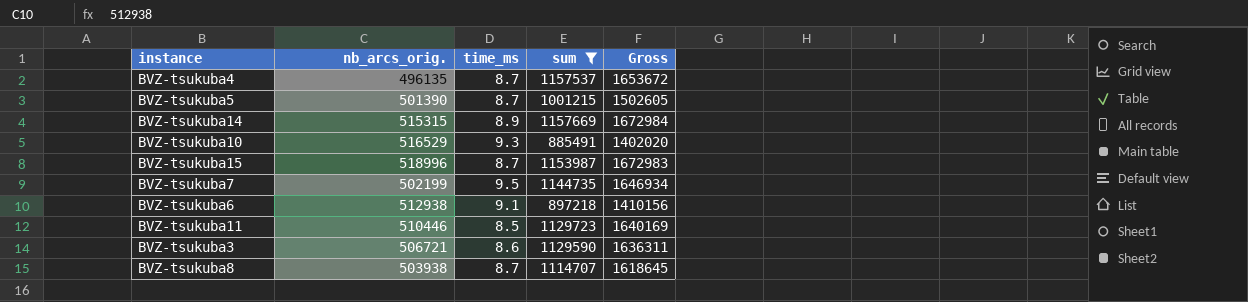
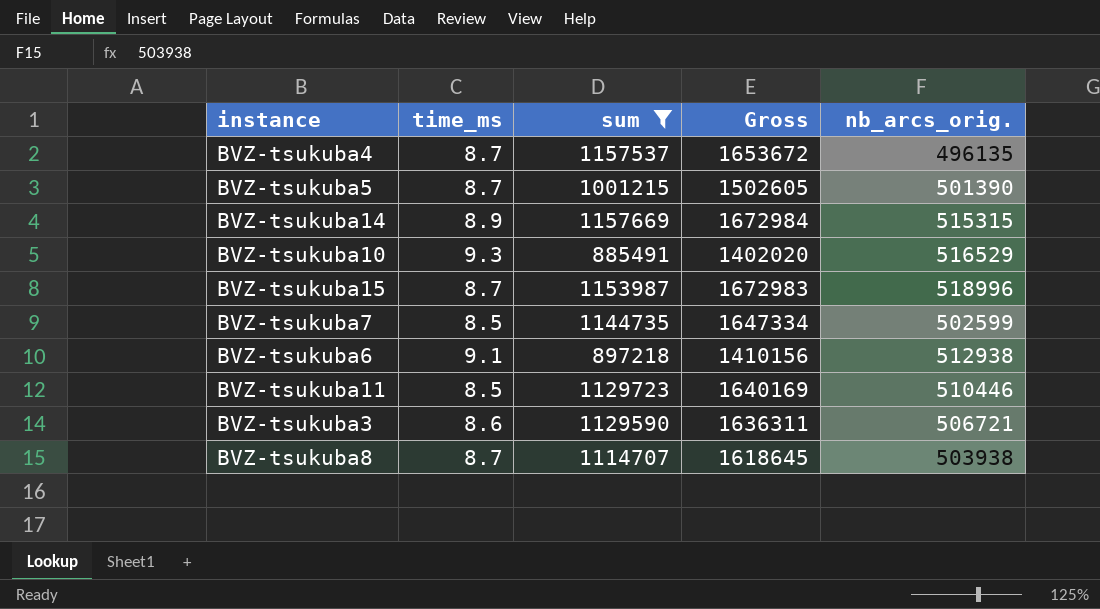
column nb_arcs_orig. | position: 2 -> 5
BVZ-tsukuba7 | time_ms: 9.5 -> 8.5
BVZ-tsukuba7 | Gross: 1646934 -> 1647334
BVZ-tsukuba7 | nb_arcs_orig.: 502199 -> 502599

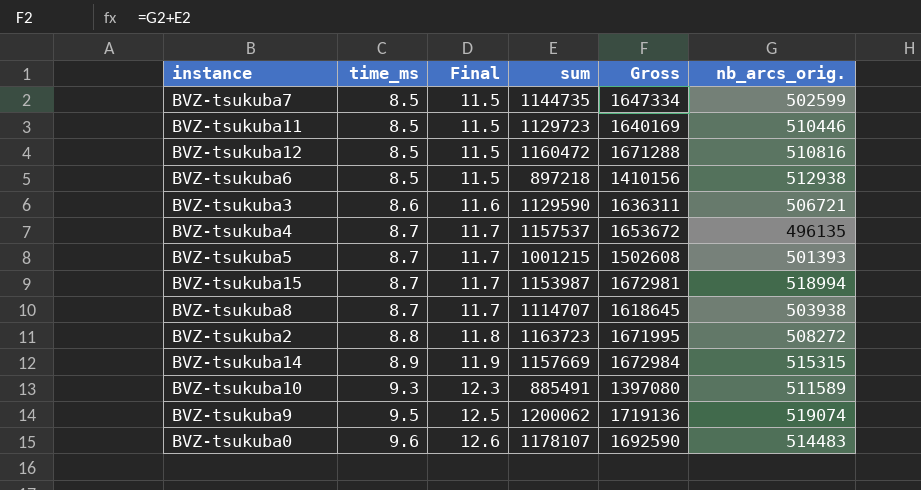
filter: sum <= 1157669 -> none
row order: none -> time_ms ascending
column Final | formula: none -> [time_ms] + 3
BVZ-tsukuba6 | time_ms: 9.1 -> 8.5
BVZ-tsukuba5 | Gross: 1502605 -> 1502608
BVZ-tsukuba5 | nb_arcs_orig.: 501390 -> 501393
BVZ-tsukuba15 | Gross: 1672983 -> 1672981
BVZ-tsukuba15 | nb_arcs_orig.: 518996 -> 518994
BVZ-tsukuba10 | Gross: 1402020 -> 1397080
BVZ-tsukuba10 | nb_arcs_orig.: 516529 -> 511589

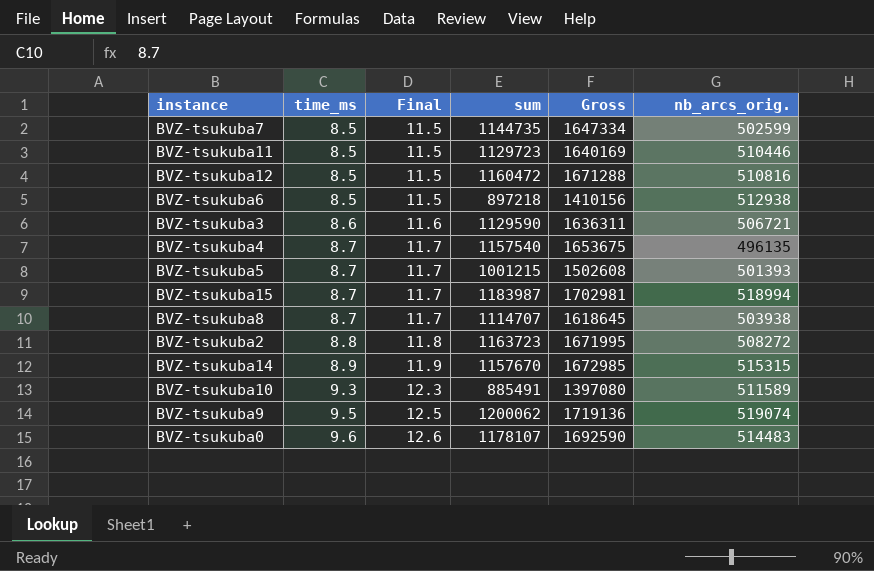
BVZ-tsukuba4 | sum: 1157537 -> 1157540
BVZ-tsukuba4 | Gross: 1653672 -> 1653675
BVZ-tsukuba15 | sum: 1153987 -> 1183987
BVZ-tsukuba15 | Gross: 1672981 -> 1702981
BVZ-tsukuba14 | sum: 1157669 -> 1157670
BVZ-tsukuba14 | Gross: 1672984 -> 1672985

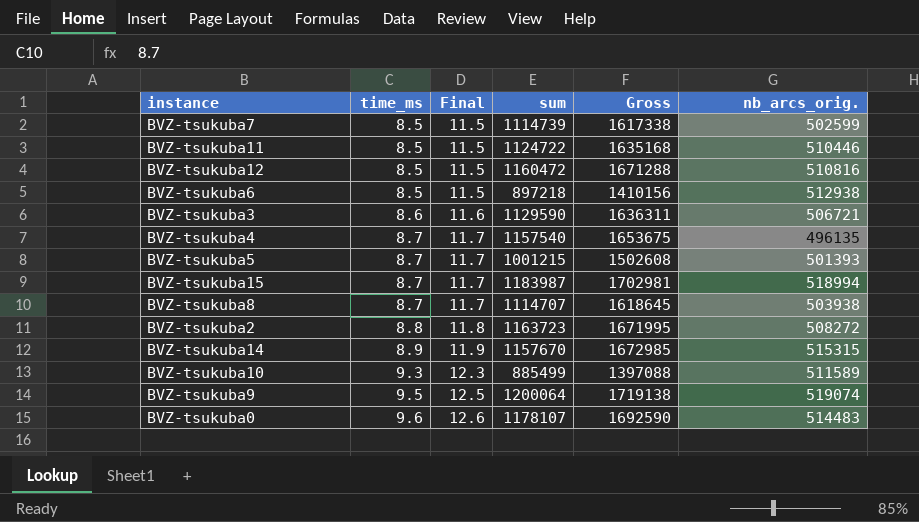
BVZ-tsukuba7 | sum: 1144735 -> 1114739
BVZ-tsukuba7 | Gross: 1647334 -> 1617338
BVZ-tsukuba11 | sum: 1129723 -> 1124722
BVZ-tsukuba11 | Gross: 1640169 -> 1635168
BVZ-tsukuba10 | sum: 885491 -> 885499
BVZ-tsukuba10 | Gross: 1397080 -> 1397088
BVZ-tsukuba9 | sum: 1200062 -> 1200064
BVZ-tsukuba9 | Gross: 1719136 -> 1719138

